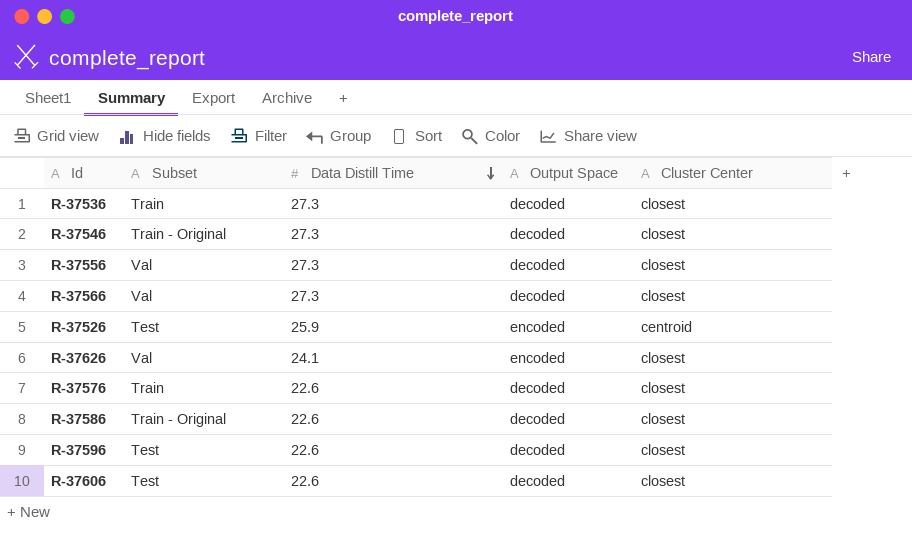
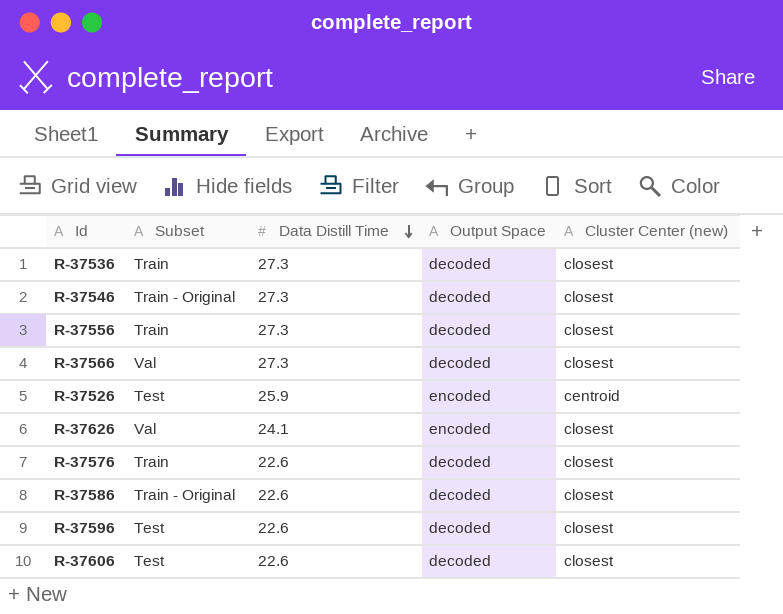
column name: Cluster Center -> Cluster Center (new)
R-37556 | Subset: Val -> Train

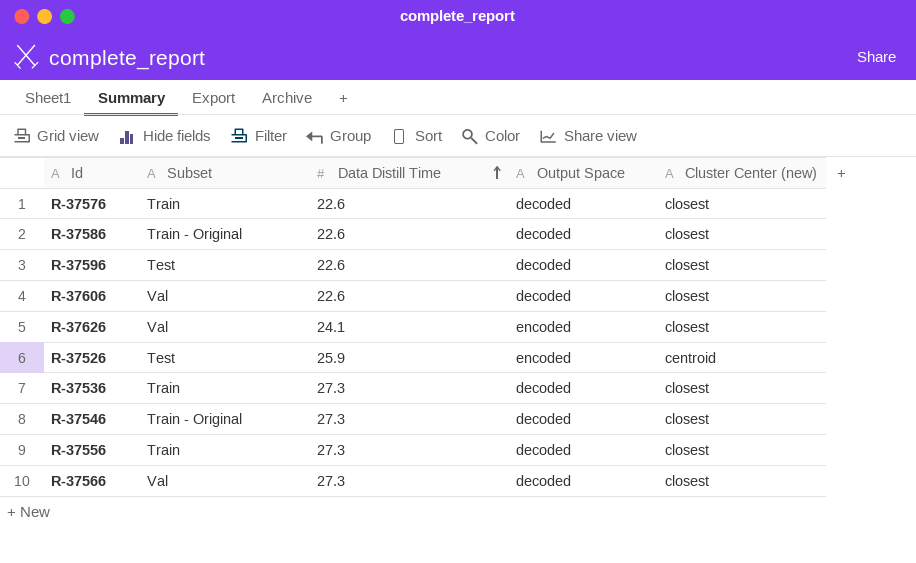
row order: Data Distill Time descending -> Data Distill Time ascending
R-37606 | Subset: Test -> Val

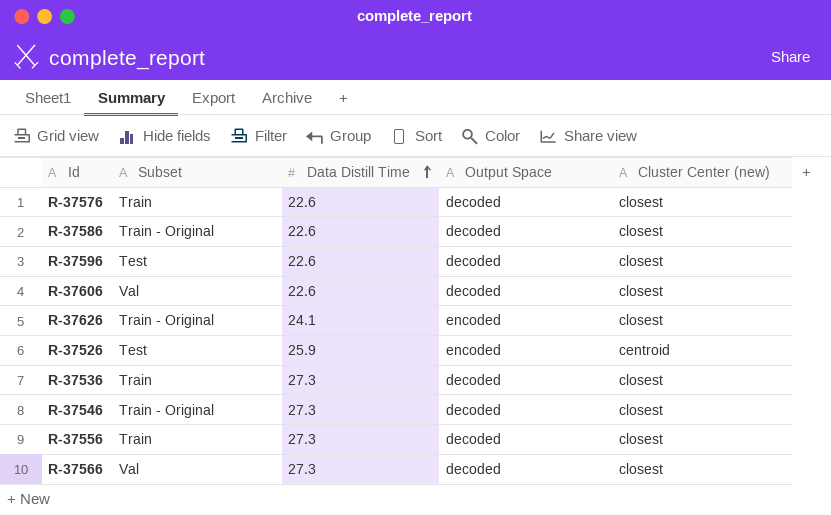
R-37626 | Subset: Val -> Train - Original

